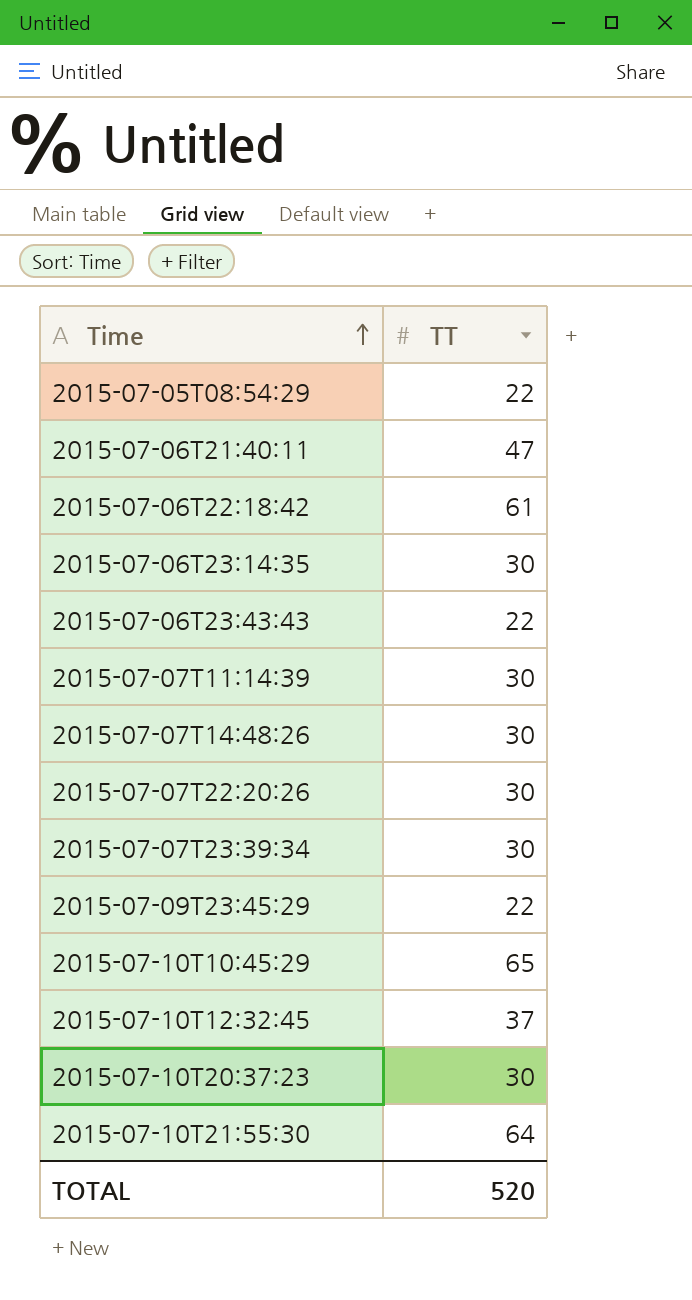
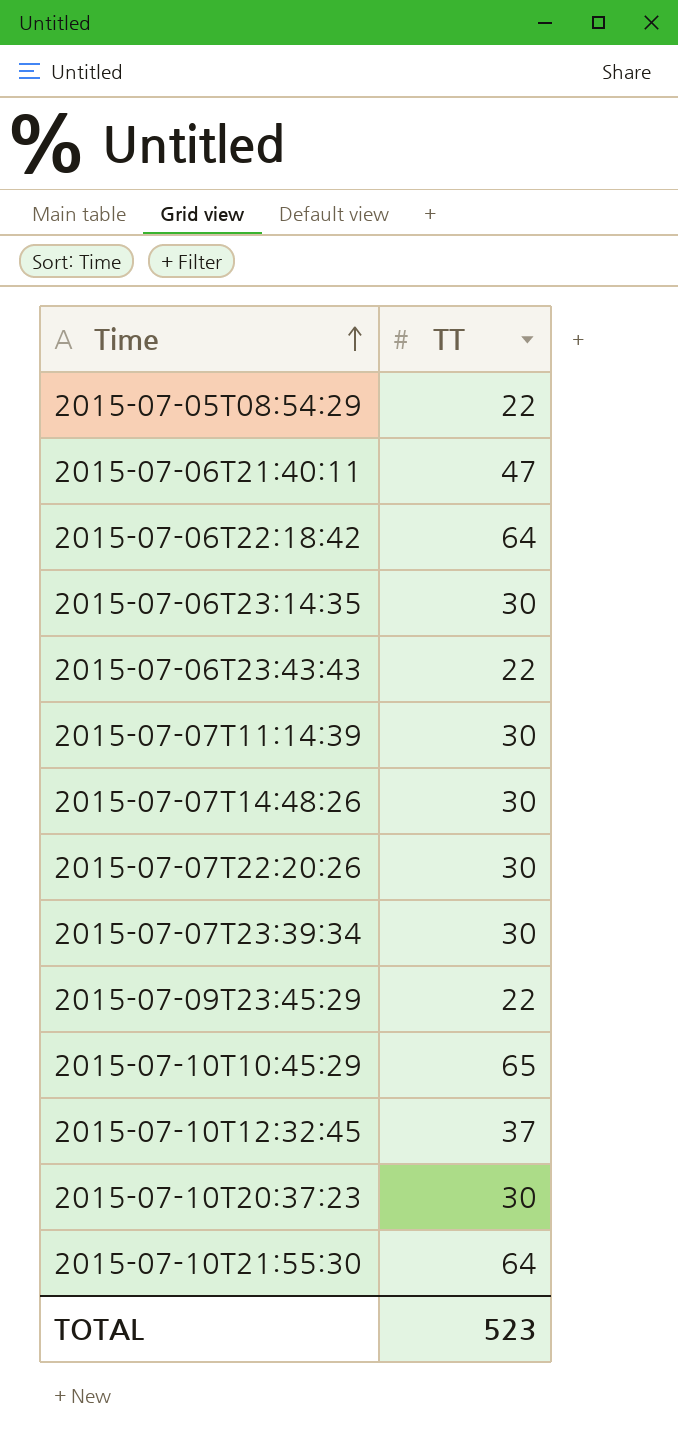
2015-07-06T22:18:42 | TT: 61 -> 64
TOTAL | TT: 520 -> 523

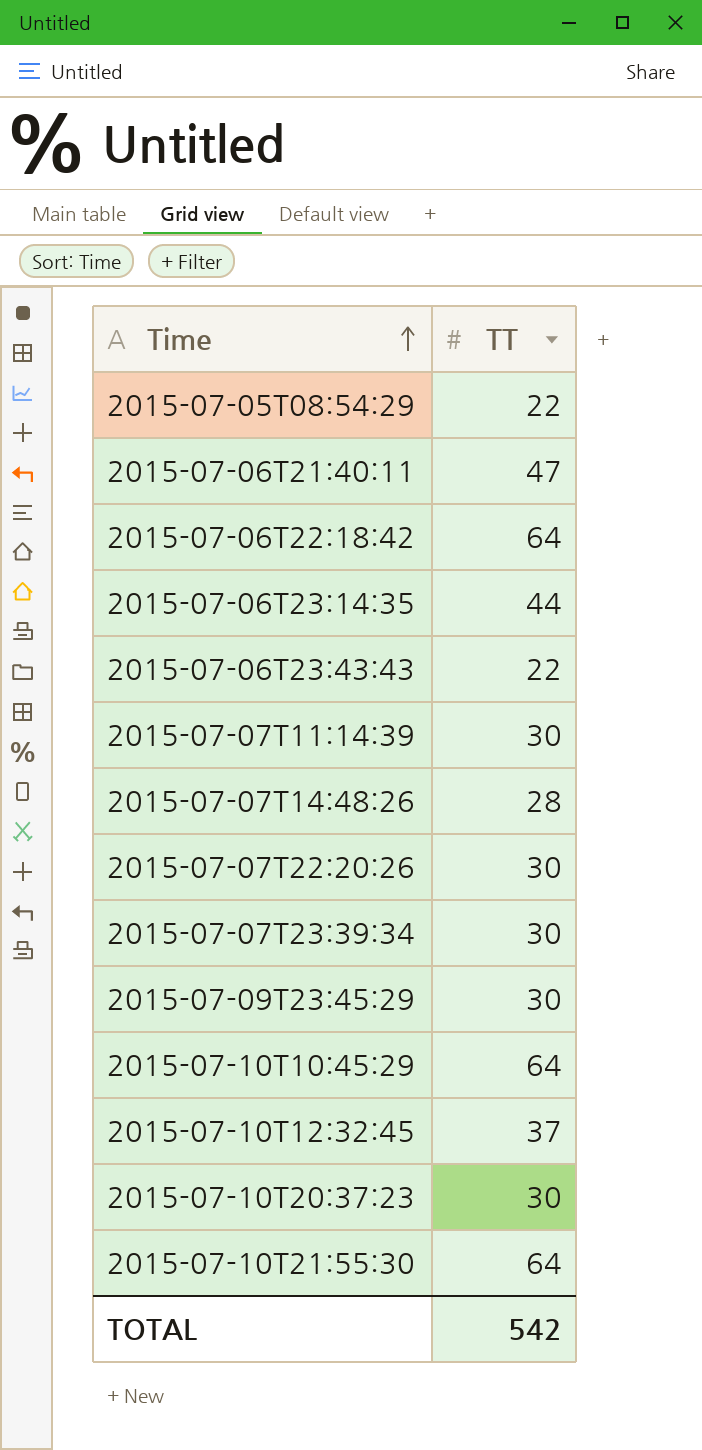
2015-07-06T23:14:35 | TT: 30 -> 44
2015-07-07T14:48:26 | TT: 30 -> 28
2015-07-09T23:45:29 | TT: 22 -> 30
2015-07-10T10:45:29 | TT: 65 -> 64
TOTAL | TT: 523 -> 542

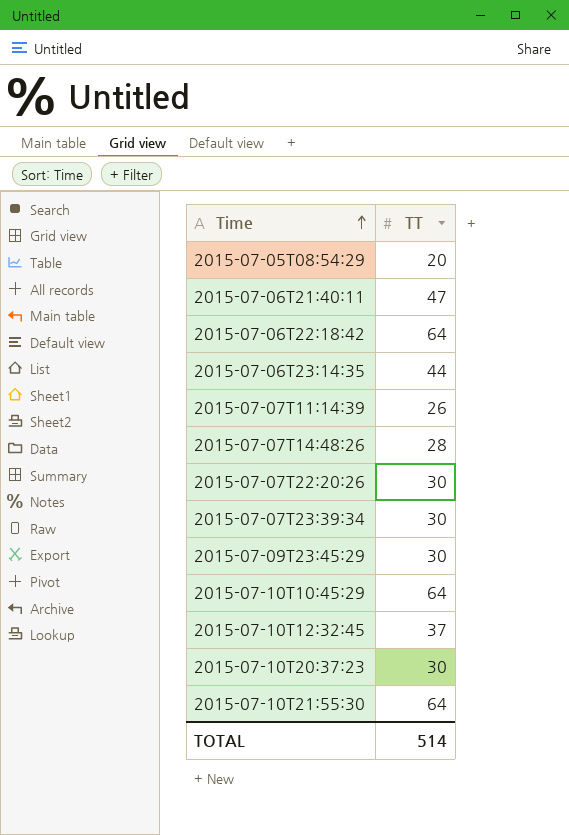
row 2015-07-06T23:43:43: 22 -> none
2015-07-05T08:54:29 | TT: 22 -> 20
2015-07-07T11:14:39 | TT: 30 -> 26
TOTAL | TT: 542 -> 514

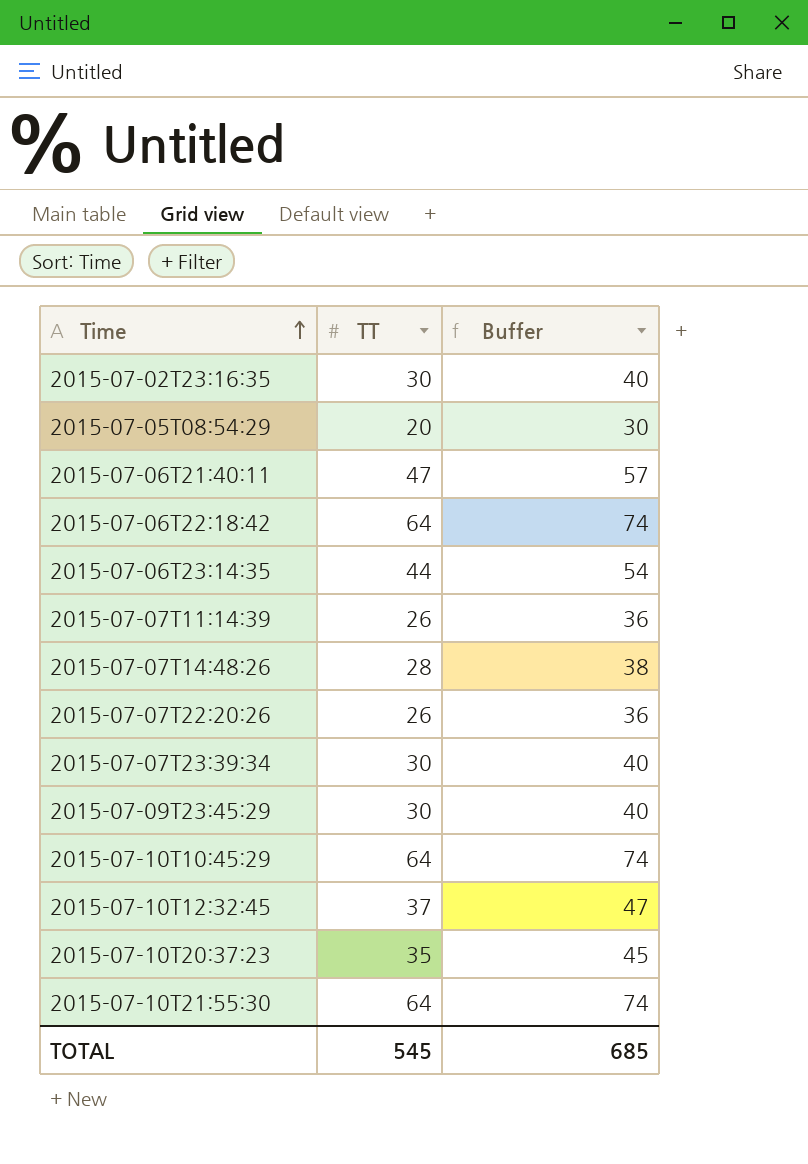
column Buffer | formula: none -> [TT] + 10
row 2015-07-02T23:16:35: none -> 30 | 40
2015-07-07T22:20:26 | TT: 30 -> 26
2015-07-10T20:37:23 | TT: 30 -> 35
TOTAL | TT: 514 -> 545

